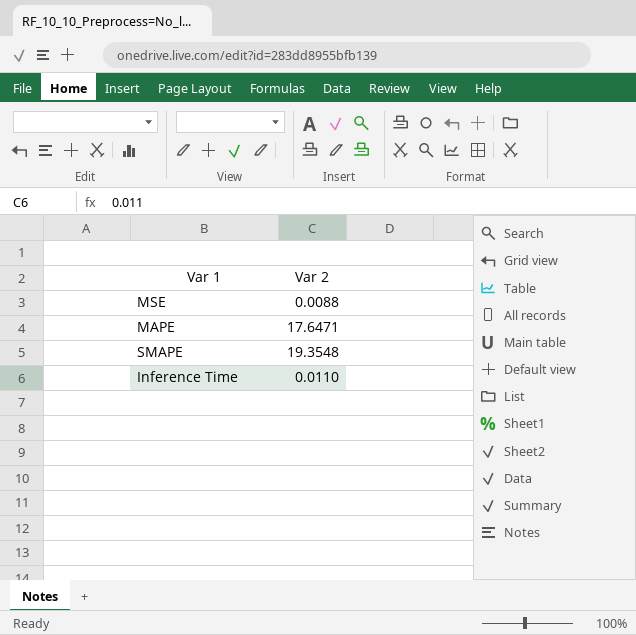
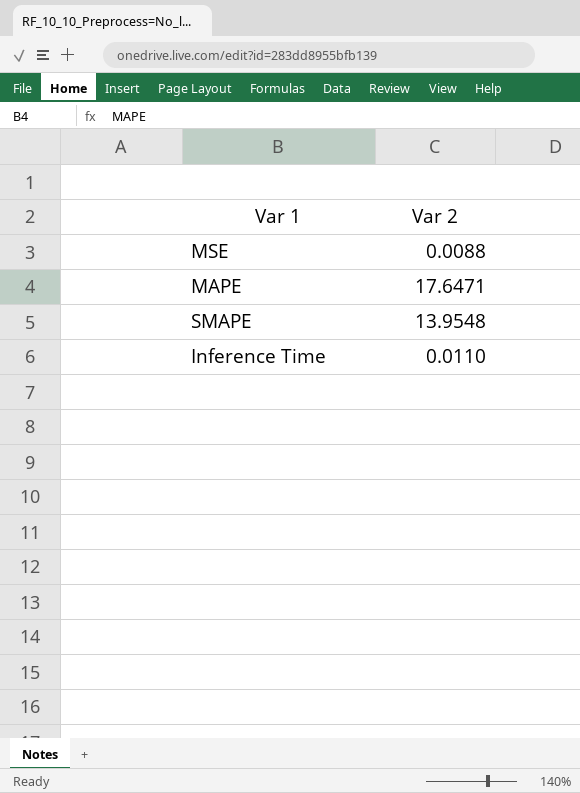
SMAPE | Var 2: 19.3548 -> 13.9548

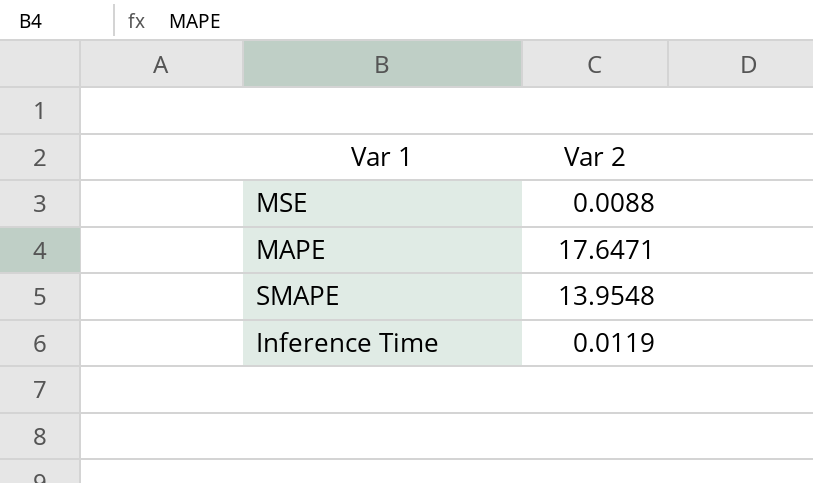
Inference Time | Var 2: 0.0110 -> 0.0119

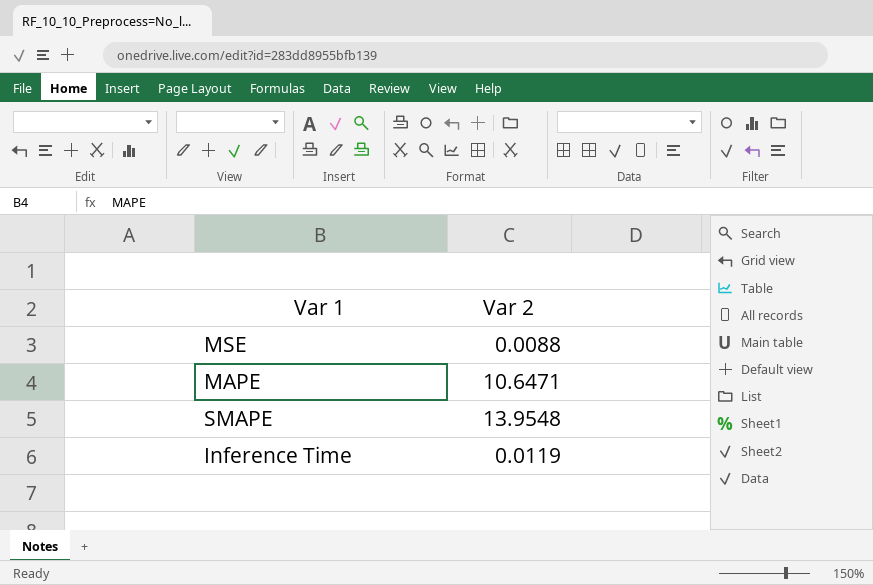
MAPE | Var 2: 17.6471 -> 10.6471

